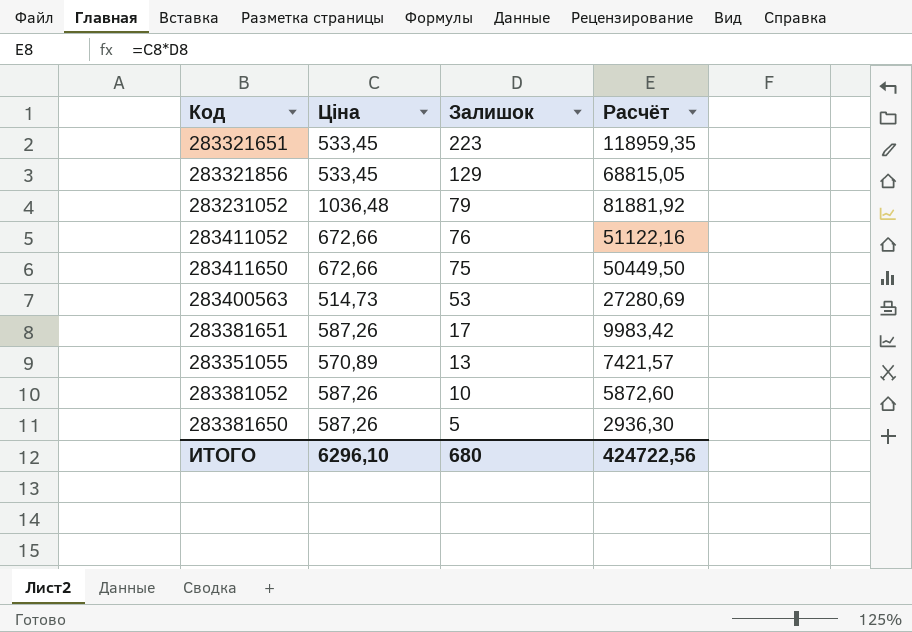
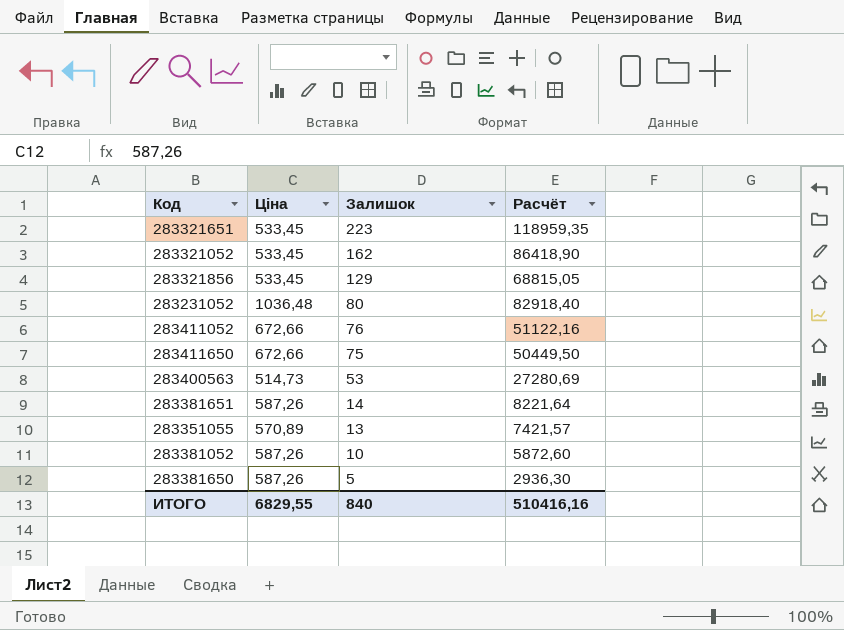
row 283321052: none -> 533,45 | 162 | 86418,90
283231052 | Залишок: 79 -> 80
283231052 | Расчёт: 81881,92 -> 82918,40
283381651 | Залишок: 17 -> 14
283381651 | Расчёт: 9983,42 -> 8221,64
ИТОГО | Ціна: 6296,10 -> 6829,55
ИТОГО | Залишок: 680 -> 840
ИТОГО | Расчёт: 424722,56 -> 510416,16

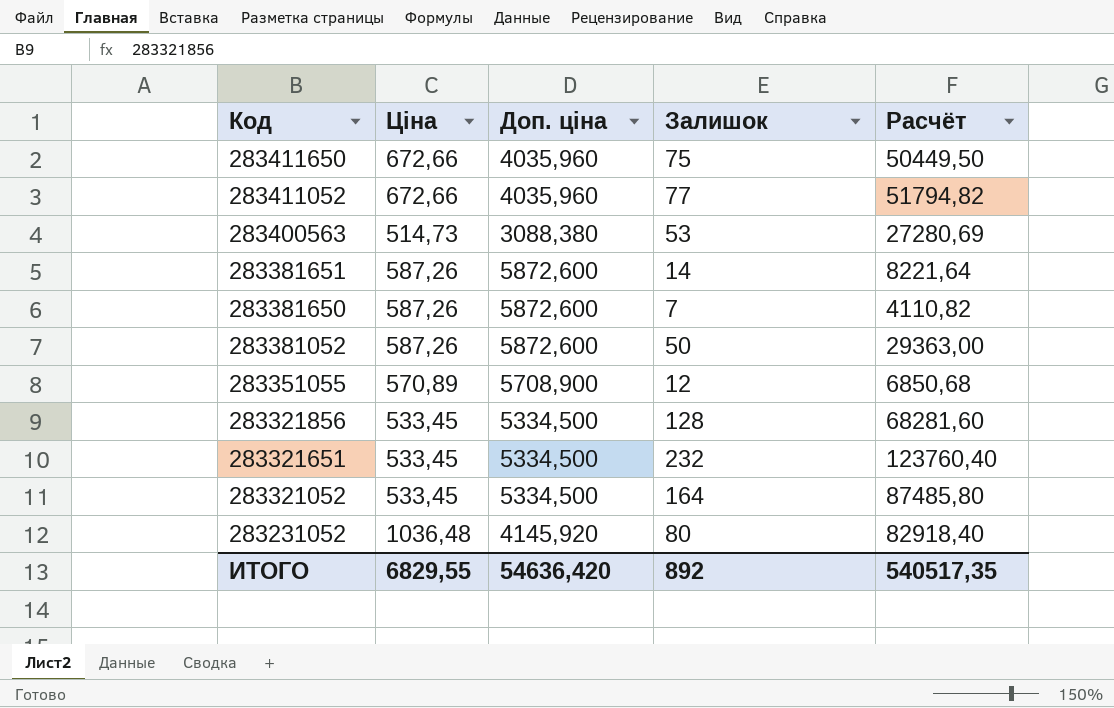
row order: Залишок descending -> Код descending
column Доп. ціна | position: none -> 3
283411052 | Залишок: 76 -> 77
283411052 | Расчёт: 51122,16 -> 51794,82
283381650 | Залишок: 5 -> 7
283381650 | Расчёт: 2936,30 -> 4110,82
283381052 | Залишок: 10 -> 50
283381052 | Расчёт: 5872,60 -> 29363,00
283351055 | Залишок: 13 -> 12
283351055 | Расчёт: 7421,57 -> 6850,68
283321856 | Залишок: 129 -> 128
283321856 | Расчёт: 68815,05 -> 68281,60
283321651 | Залишок: 223 -> 232
283321651 | Расчёт: 118959,35 -> 123760,40
283321052 | Залишок: 162 -> 164
283321052 | Расчёт: 86418,90 -> 87485,80
ИТОГО | Залишок: 840 -> 892
ИТОГО | Расчёт: 510416,16 -> 540517,35

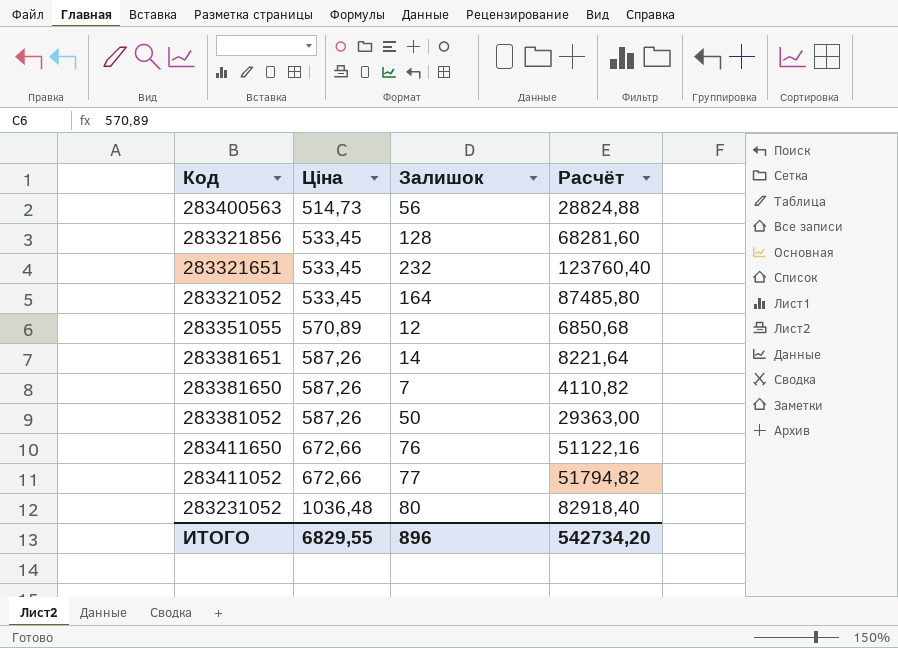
row order: Код descending -> Ціна ascending
column Доп. ціна | position: 3 -> none
283400563 | Залишок: 53 -> 56
283400563 | Расчёт: 27280,69 -> 28824,88
283411650 | Залишок: 75 -> 76
283411650 | Расчёт: 50449,50 -> 51122,16
ИТОГО | Залишок: 892 -> 896
ИТОГО | Расчёт: 540517,35 -> 542734,20

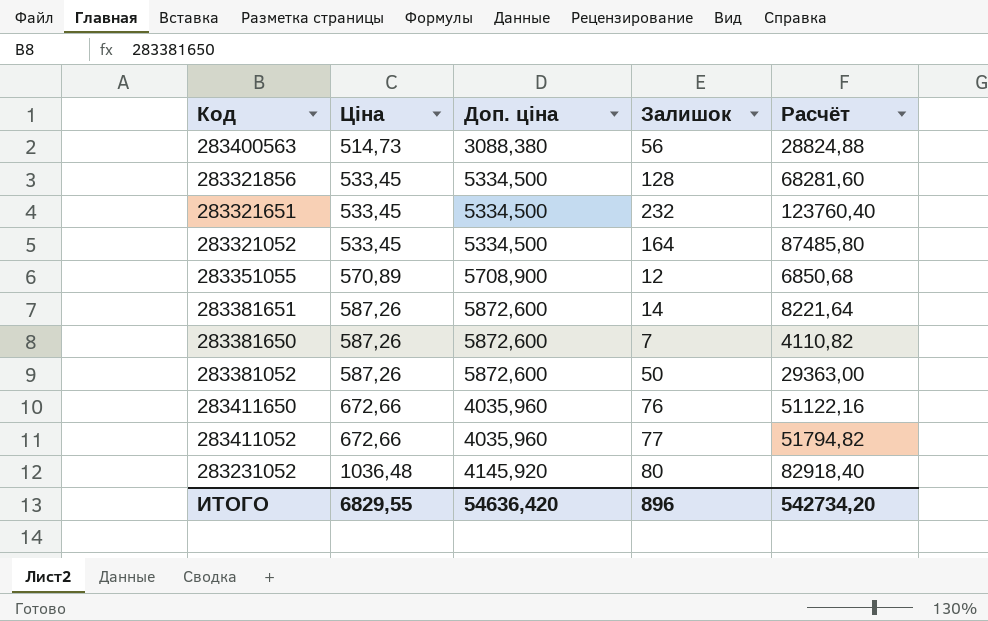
column Доп. ціна | position: none -> 3

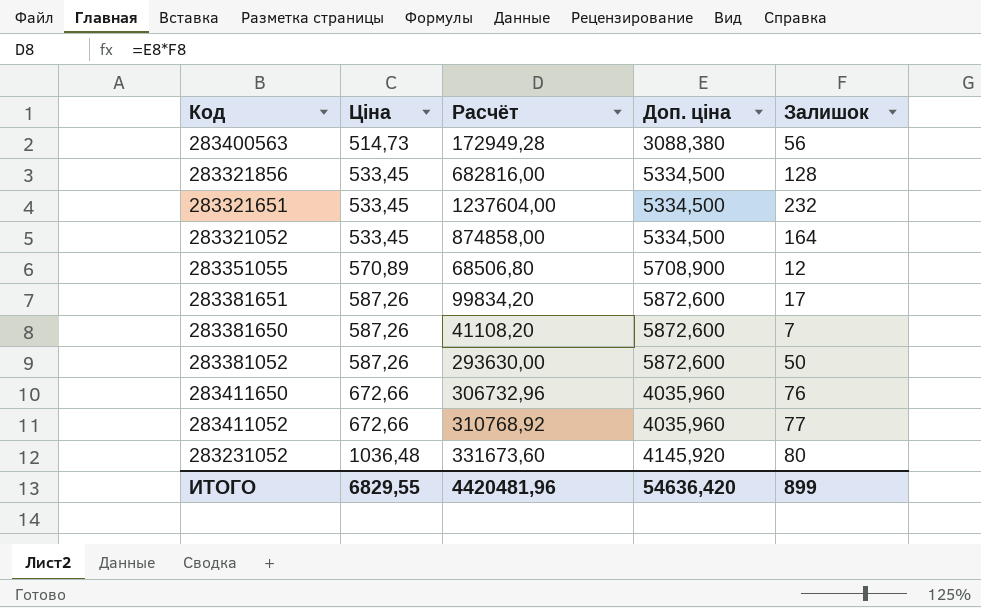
column Расчёт | formula: [Ціна] * [Залишок] -> [Доп. ціна] * [Залишок]
column Расчёт | position: 5 -> 3
283381651 | Залишок: 14 -> 17
ИТОГО | Расчёт: 542734,20 -> 4420481,96
ИТОГО | Залишок: 896 -> 899

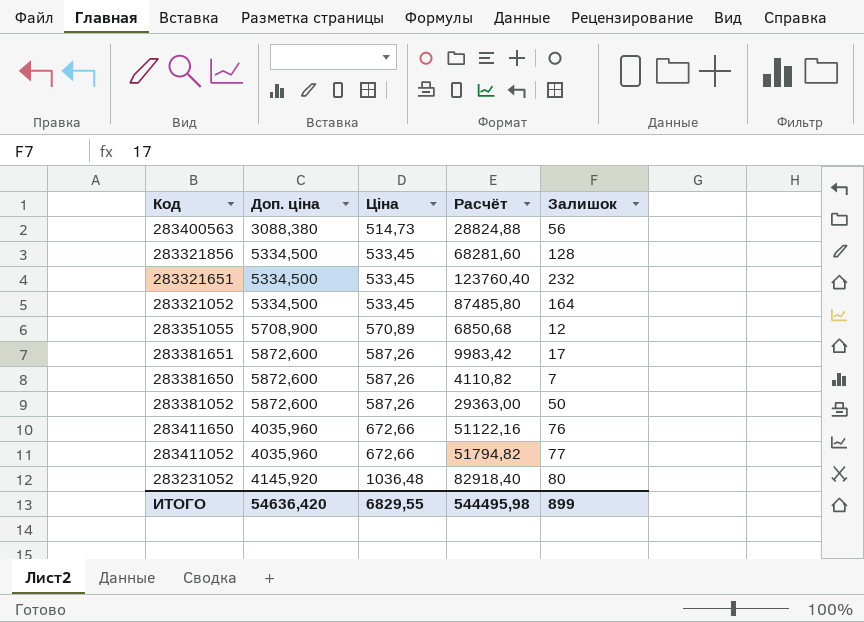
column Доп. ціна | position: 4 -> 2
column Расчёт | formula: [Доп. ціна] * [Залишок] -> [Ціна] * [Залишок]
ИТОГО | Расчёт: 4420481,96 -> 544495,98

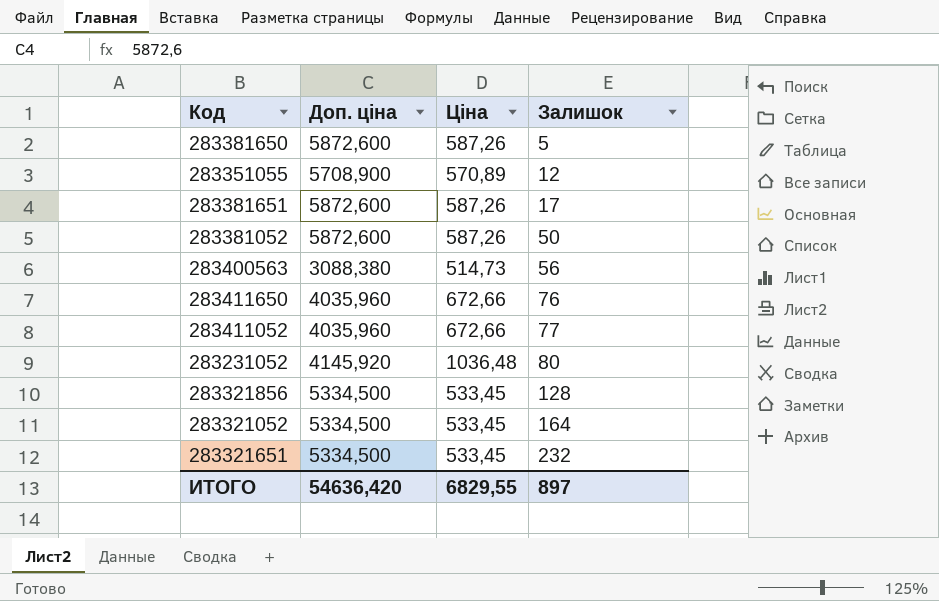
row order: Ціна ascending -> Залишок ascending
column Расчёт | formula: [Ціна] * [Залишок] -> none
283381650 | Залишок: 7 -> 5
ИТОГО | Залишок: 899 -> 897

